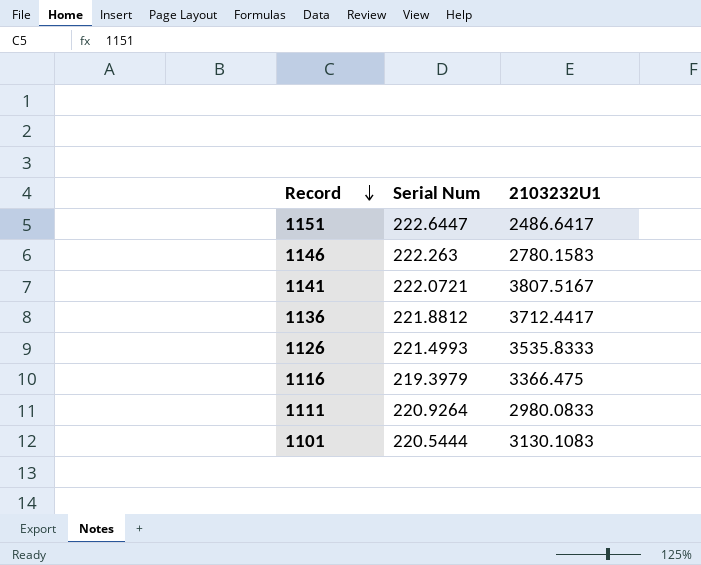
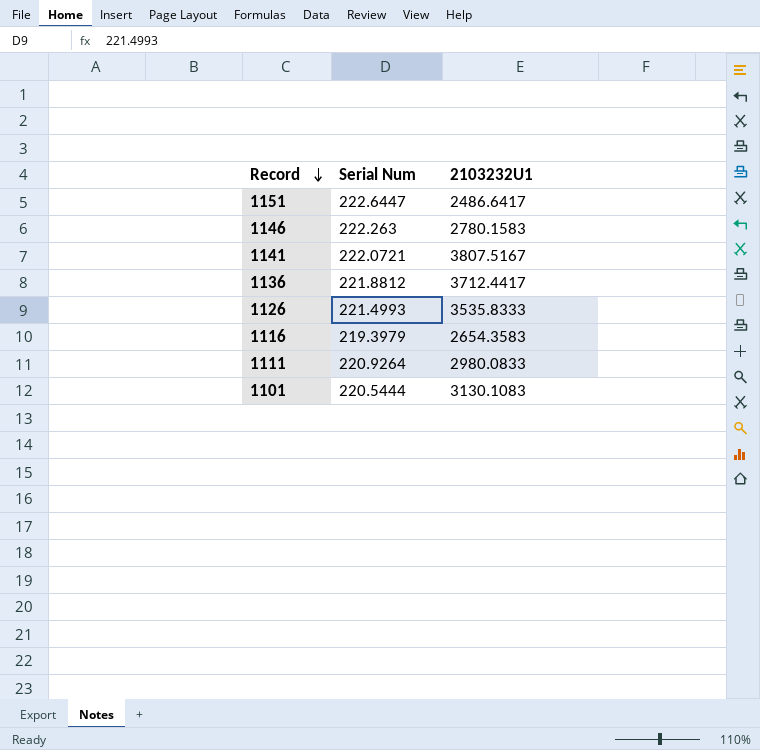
1116 | 2103232U1: 3366.475 -> 2654.3583

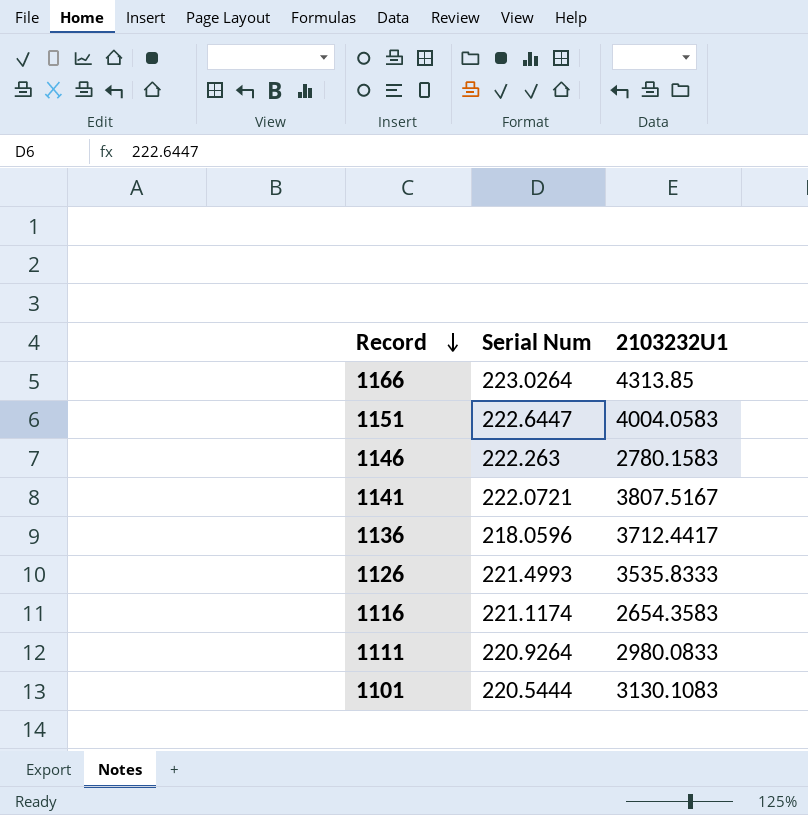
row 1166: none -> 223.0264 | 4313.85
1151 | 2103232U1: 2486.6417 -> 4004.0583
1136 | Serial Num: 221.8812 -> 218.0596
1116 | Serial Num: 219.3979 -> 221.1174

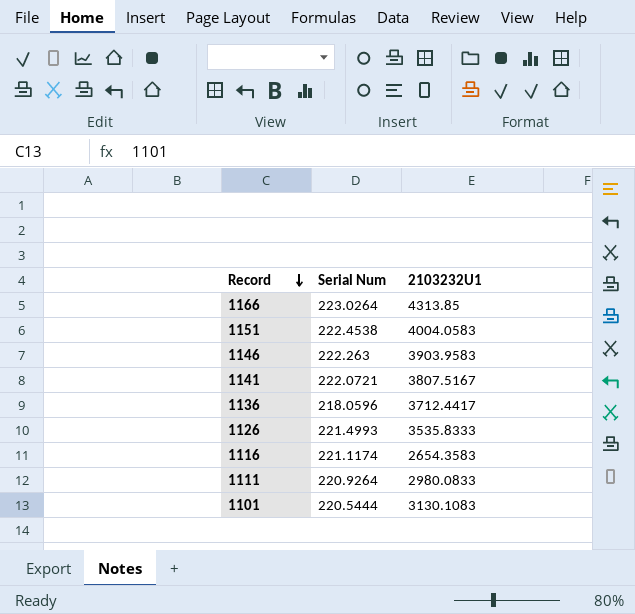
1151 | Serial Num: 222.6447 -> 222.4538
1146 | 2103232U1: 2780.1583 -> 3903.9583

